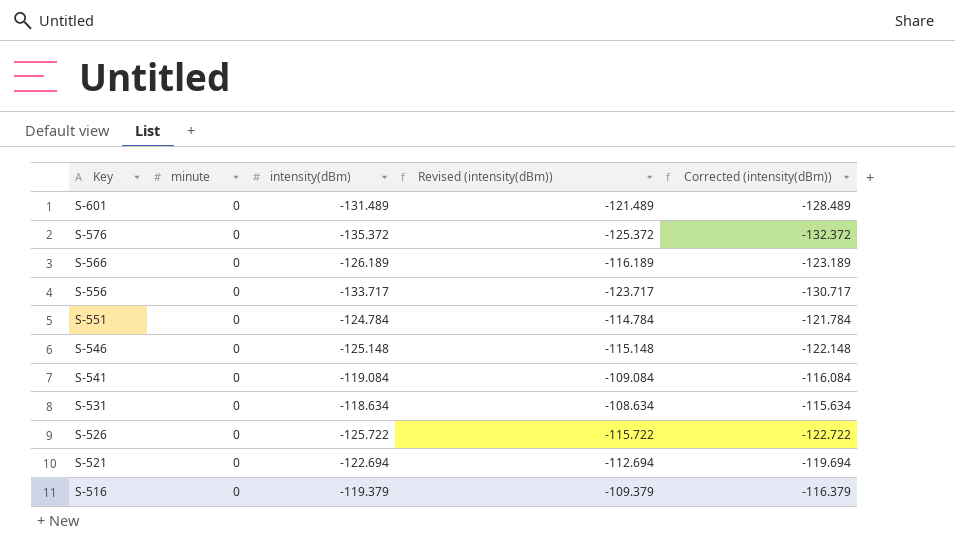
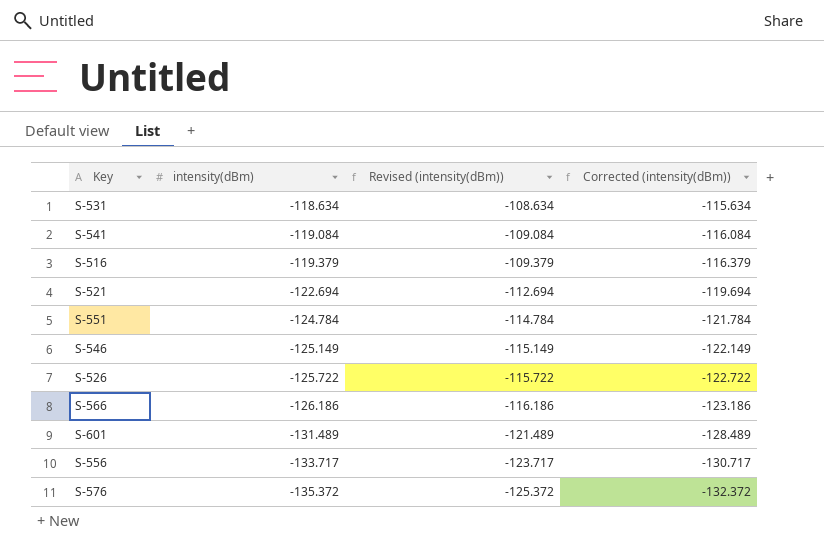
row order: Key descending -> intensity(dBm) descending
column minute | position: 2 -> none
S-546 | intensity(dBm): -125.148 -> -125.149
S-546 | Revised (intensity(dBm)): -115.148 -> -115.149
S-546 | Corrected (intensity(dBm)): -122.148 -> -122.149
S-566 | intensity(dBm): -126.189 -> -126.186
S-566 | Revised (intensity(dBm)): -116.189 -> -116.186
S-566 | Corrected (intensity(dBm)): -123.189 -> -123.186

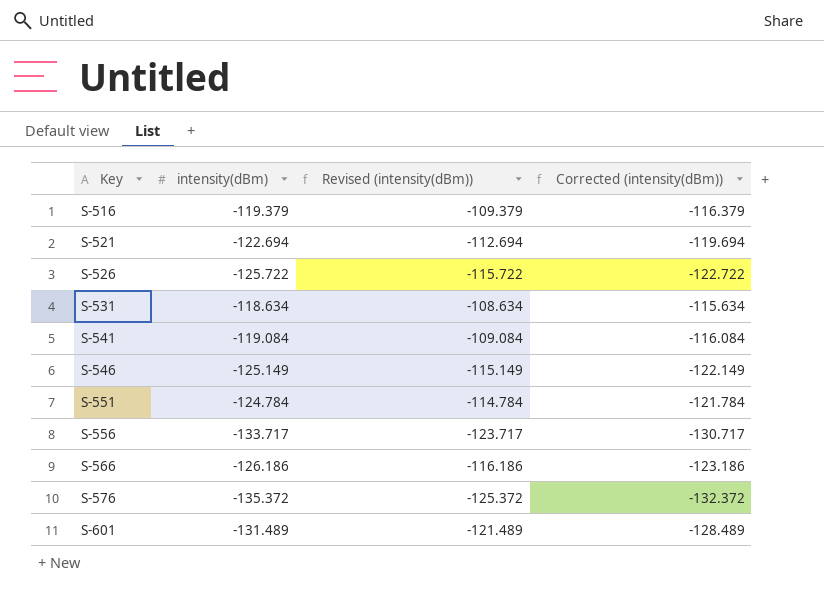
row order: intensity(dBm) descending -> Key ascending

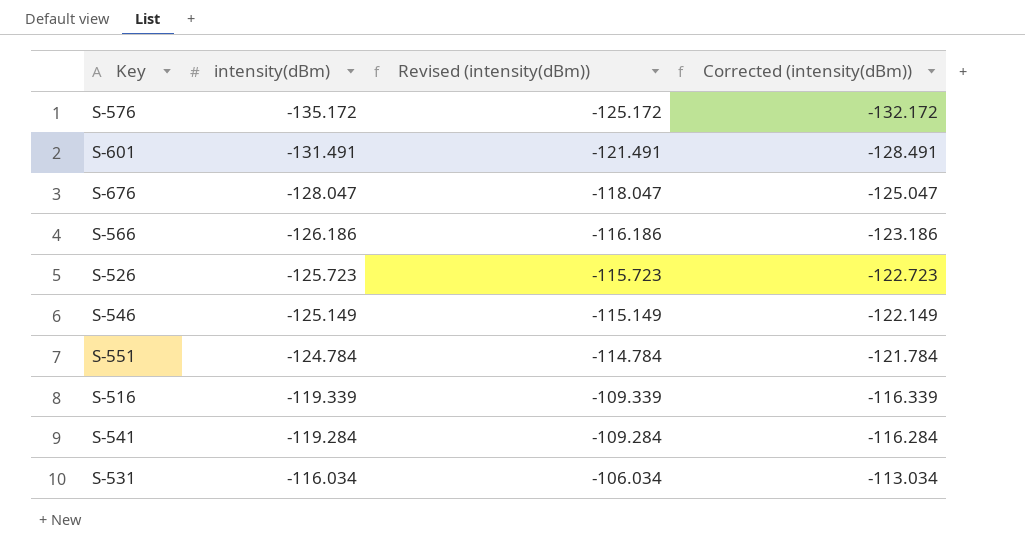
row order: Key ascending -> intensity(dBm) ascending
row S-521: -122.694 | -112.694 | -119.694 -> none
row S-556: -133.717 | -123.717 | -130.717 -> none
S-576 | intensity(dBm): -135.372 -> -135.172
S-576 | Revised (intensity(dBm)): -125.372 -> -125.172
S-576 | Corrected (intensity(dBm)): -132.372 -> -132.172
S-601 | intensity(dBm): -131.489 -> -131.491
S-601 | Revised (intensity(dBm)): -121.489 -> -121.491
S-601 | Corrected (intensity(dBm)): -128.489 -> -128.491
row S-676: none -> -128.047 | -118.047 | -125.047
S-526 | intensity(dBm): -125.722 -> -125.723
S-526 | Revised (intensity(dBm)): -115.722 -> -115.723
S-526 | Corrected (intensity(dBm)): -122.722 -> -122.723
S-516 | intensity(dBm): -119.379 -> -119.339
S-516 | Revised (intensity(dBm)): -109.379 -> -109.339
S-516 | Corrected (intensity(dBm)): -116.379 -> -116.339
S-541 | intensity(dBm): -119.084 -> -119.284
S-541 | Revised (intensity(dBm)): -109.084 -> -109.284
S-541 | Corrected (intensity(dBm)): -116.084 -> -116.284
S-531 | intensity(dBm): -118.634 -> -116.034
S-531 | Revised (intensity(dBm)): -108.634 -> -106.034
S-531 | Corrected (intensity(dBm)): -115.634 -> -113.034

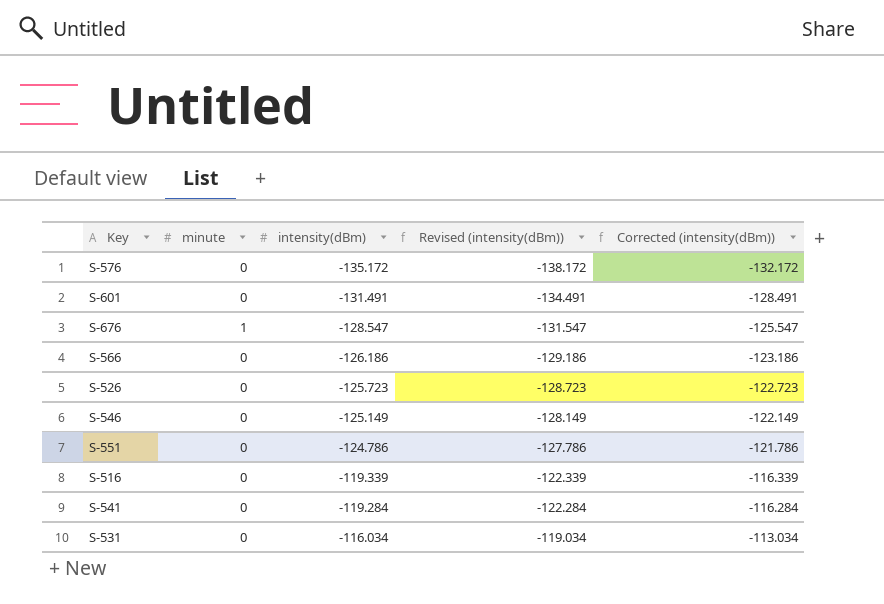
column minute | position: none -> 2
column Revised (intensity(dBm)) | formula: [intensity(dBm)] + 10 -> [intensity(dBm)] - 3
S-676 | intensity(dBm): -128.047 -> -128.547
S-676 | Corrected (intensity(dBm)): -125.047 -> -125.547
S-551 | intensity(dBm): -124.784 -> -124.786
S-551 | Corrected (intensity(dBm)): -121.784 -> -121.786

